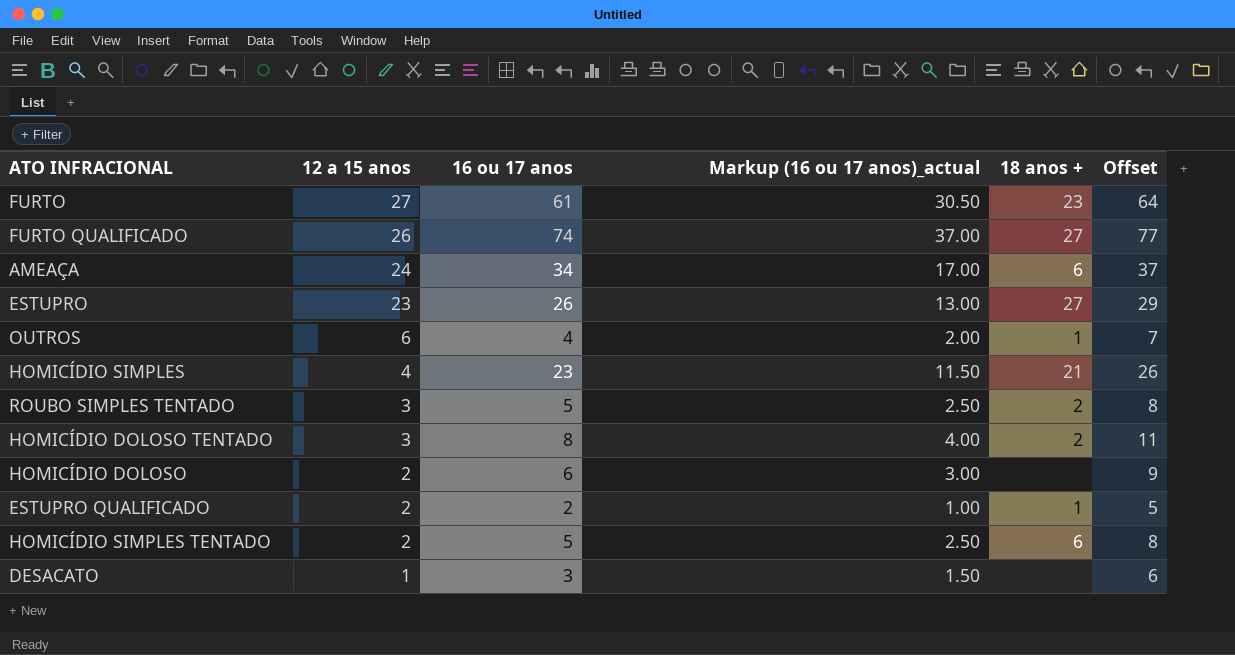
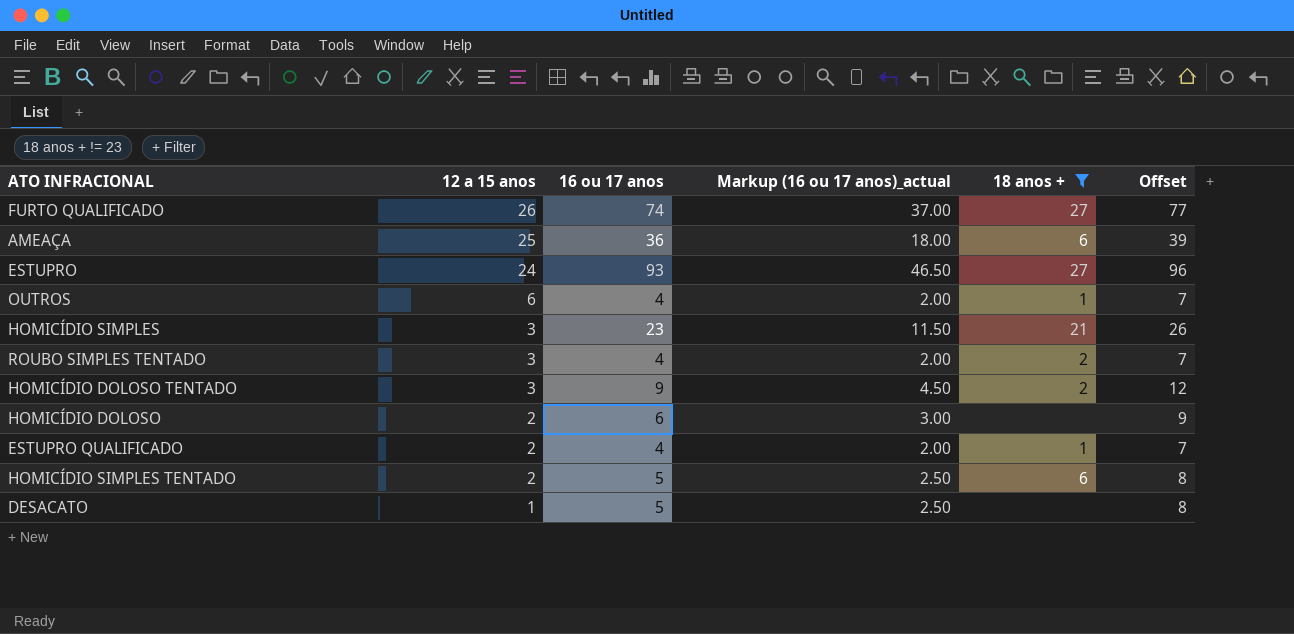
filter: none -> 18 anos + != 23
AMEAÇA | 12 a 15 anos: 24 -> 25
AMEAÇA | 16 ou 17 anos: 34 -> 36
AMEAÇA | Markup (16 ou 17 anos)_actual: 17.00 -> 18.00
AMEAÇA | Offset: 37 -> 39
ESTUPRO | 12 a 15 anos: 23 -> 24
ESTUPRO | 16 ou 17 anos: 26 -> 93
ESTUPRO | Markup (16 ou 17 anos)_actual: 13.00 -> 46.50
ESTUPRO | Offset: 29 -> 96
HOMICÍDIO SIMPLES | 12 a 15 anos: 4 -> 3
ROUBO SIMPLES TENTADO | 16 ou 17 anos: 5 -> 4
ROUBO SIMPLES TENTADO | Markup (16 ou 17 anos)_actual: 2.50 -> 2.00
ROUBO SIMPLES TENTADO | Offset: 8 -> 7
HOMICÍDIO DOLOSO TENTADO | 16 ou 17 anos: 8 -> 9
HOMICÍDIO DOLOSO TENTADO | Markup (16 ou 17 anos)_actual: 4.00 -> 4.50
HOMICÍDIO DOLOSO TENTADO | Offset: 11 -> 12
ESTUPRO QUALIFICADO | 16 ou 17 anos: 2 -> 4
ESTUPRO QUALIFICADO | Markup (16 ou 17 anos)_actual: 1.00 -> 2.00
ESTUPRO QUALIFICADO | Offset: 5 -> 7
DESACATO | 16 ou 17 anos: 3 -> 5
DESACATO | Markup (16 ou 17 anos)_actual: 1.50 -> 2.50
DESACATO | Offset: 6 -> 8

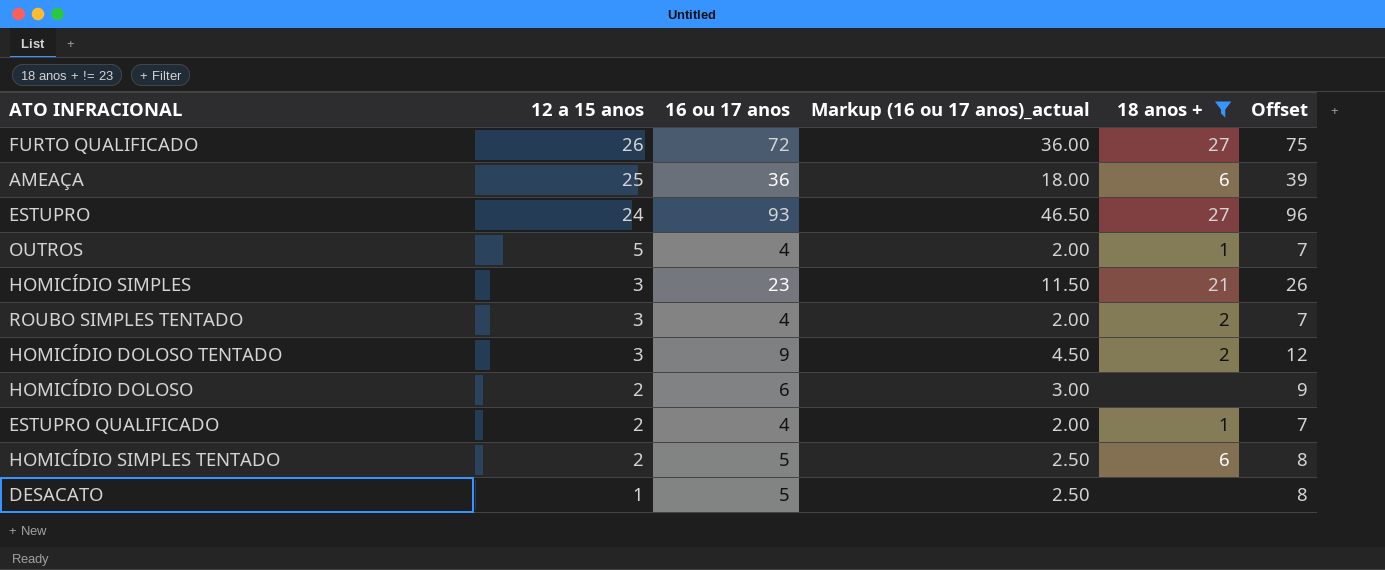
FURTO QUALIFICADO | 16 ou 17 anos: 74 -> 72
FURTO QUALIFICADO | Markup (16 ou 17 anos)_actual: 37.00 -> 36.00
FURTO QUALIFICADO | Offset: 77 -> 75
OUTROS | 12 a 15 anos: 6 -> 5

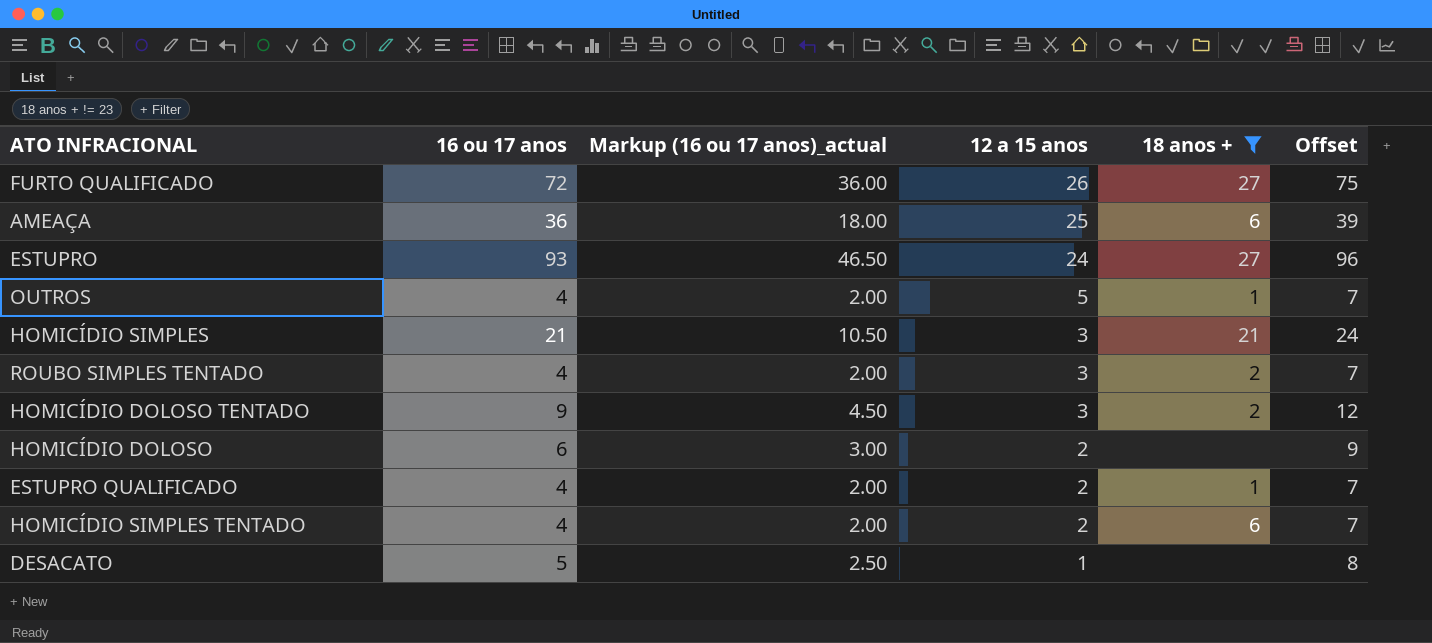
column 12 a 15 anos | position: 2 -> 4
HOMICÍDIO SIMPLES | 16 ou 17 anos: 23 -> 21
HOMICÍDIO SIMPLES | Markup (16 ou 17 anos)_actual: 11.50 -> 10.50
HOMICÍDIO SIMPLES | Offset: 26 -> 24
HOMICÍDIO SIMPLES TENTADO | 16 ou 17 anos: 5 -> 4
HOMICÍDIO SIMPLES TENTADO | Markup (16 ou 17 anos)_actual: 2.50 -> 2.00
HOMICÍDIO SIMPLES TENTADO | Offset: 8 -> 7

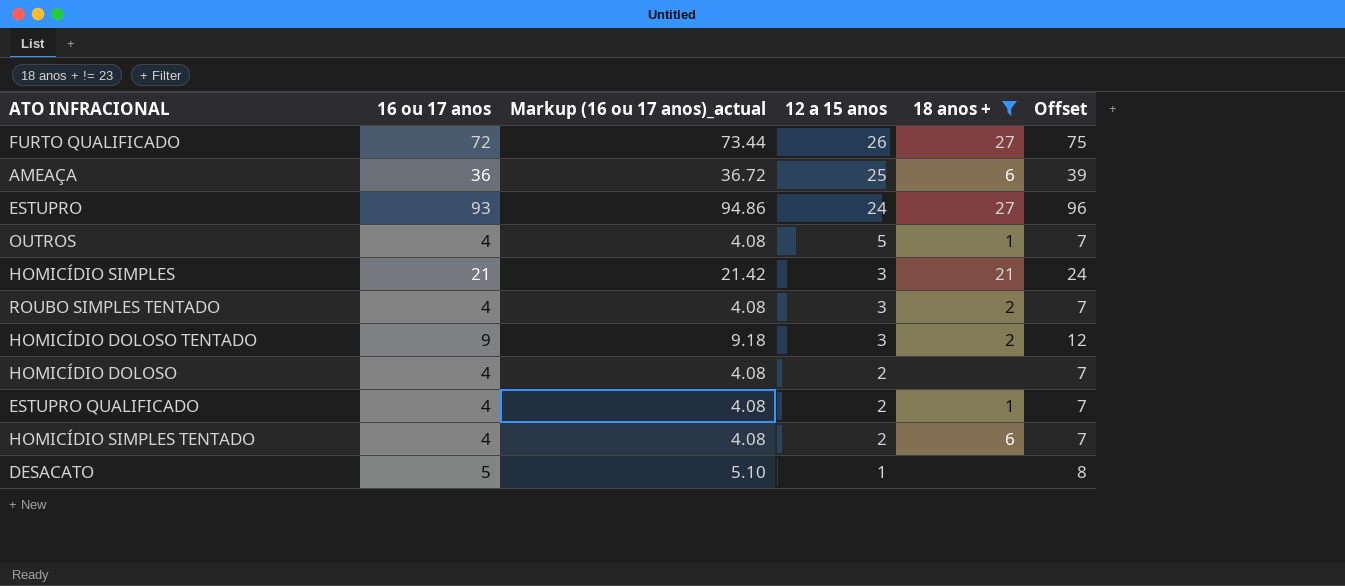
column Markup (16 ou 17 anos)_actual | formula: [16 ou 17 anos] * 0.5 -> [16 ou 17 anos] * 1.02
HOMICÍDIO DOLOSO | 16 ou 17 anos: 6 -> 4
HOMICÍDIO DOLOSO | Offset: 9 -> 7

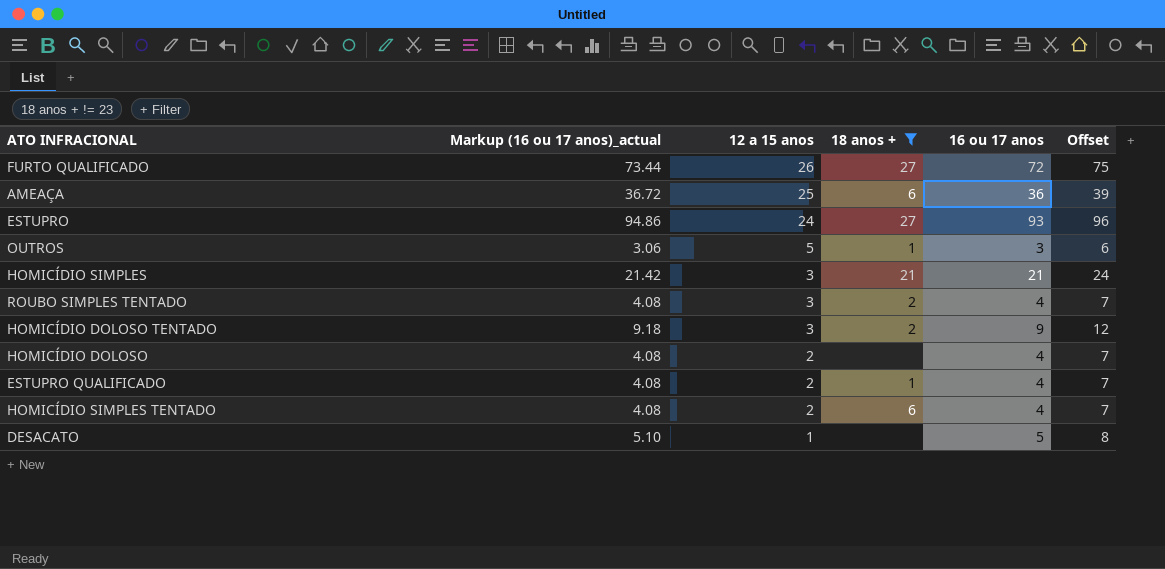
column 16 ou 17 anos | position: 2 -> 5
OUTROS | Markup (16 ou 17 anos)_actual: 4.08 -> 3.06
OUTROS | 16 ou 17 anos: 4 -> 3
OUTROS | Offset: 7 -> 6

